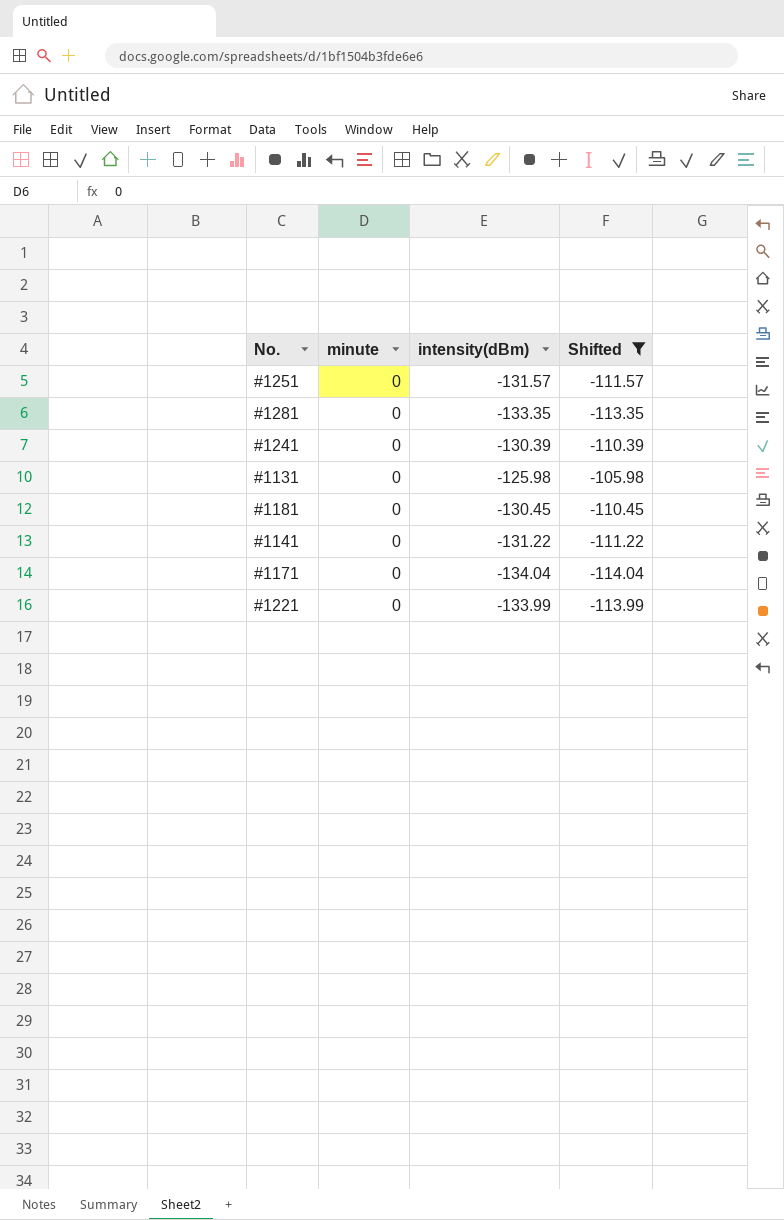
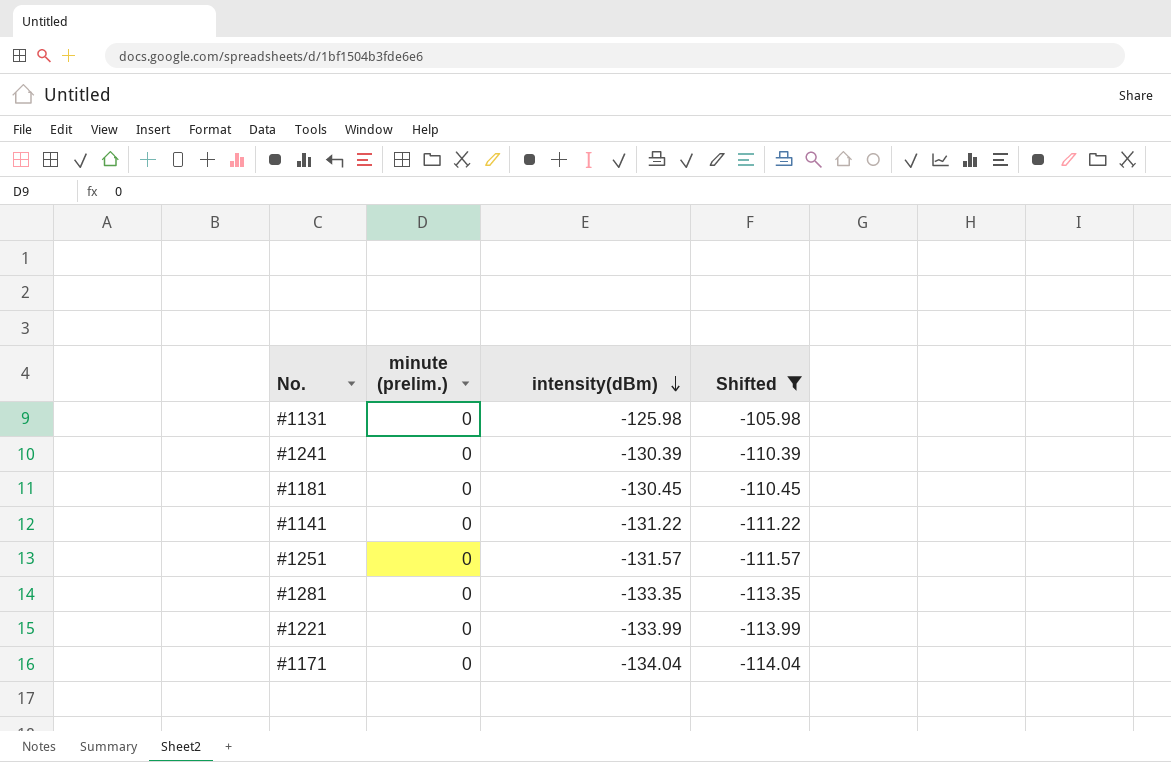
row order: none -> intensity(dBm) descending
column name: minute -> minute (prelim.)

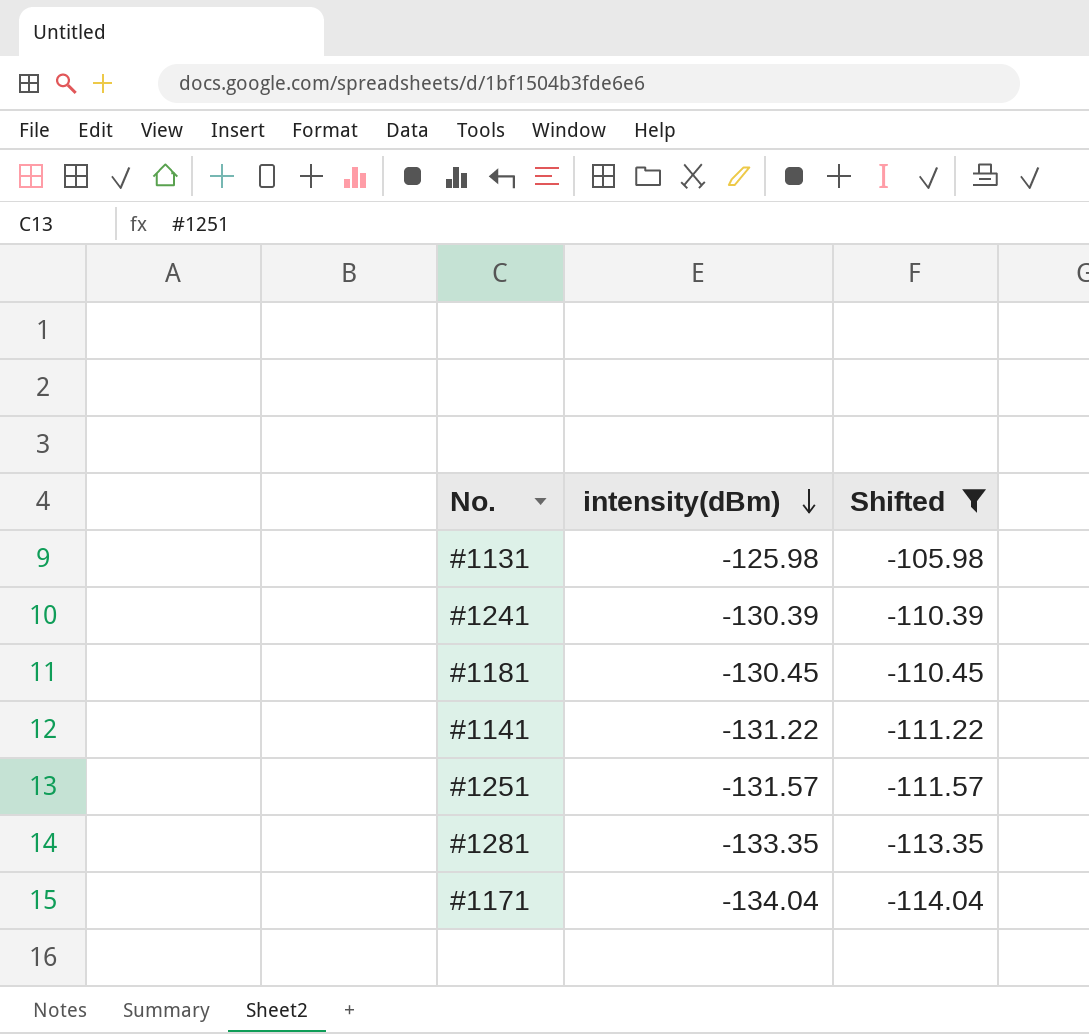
column minute (prelim.) | position: 2 -> none
row #1221: 0 | -133.99 | -113.99 -> none

